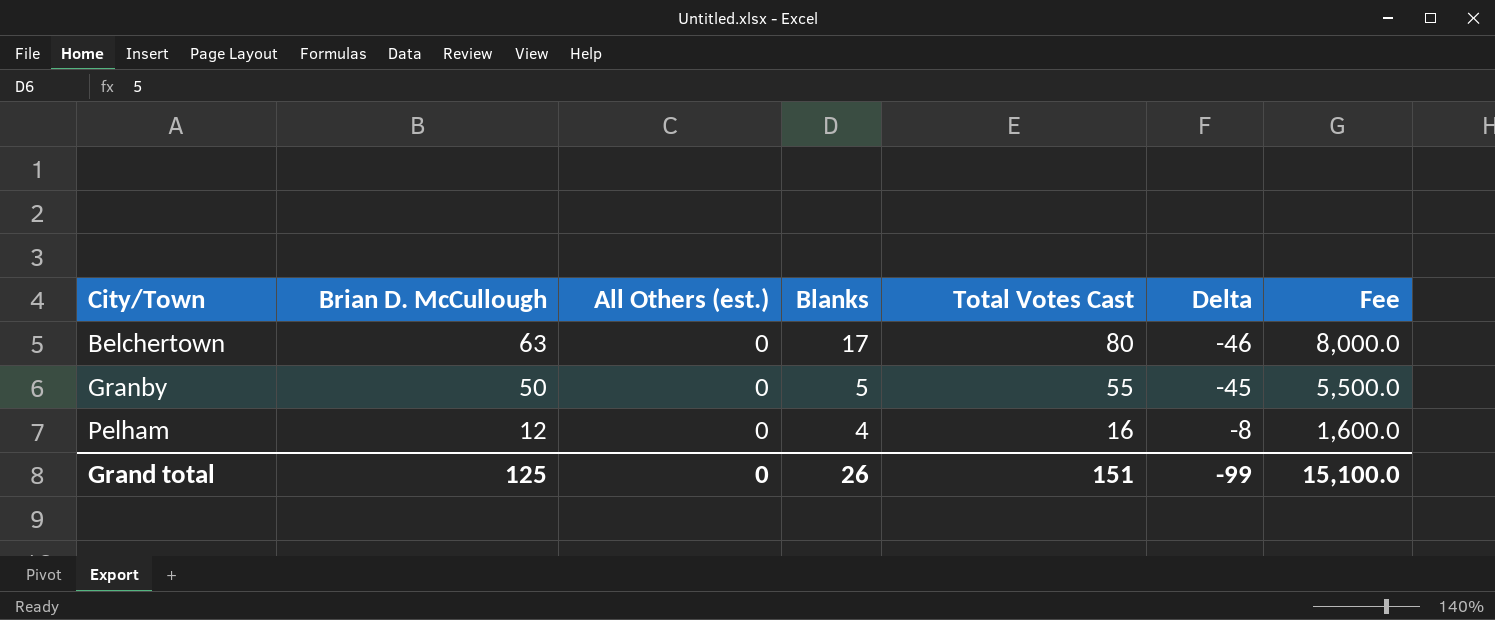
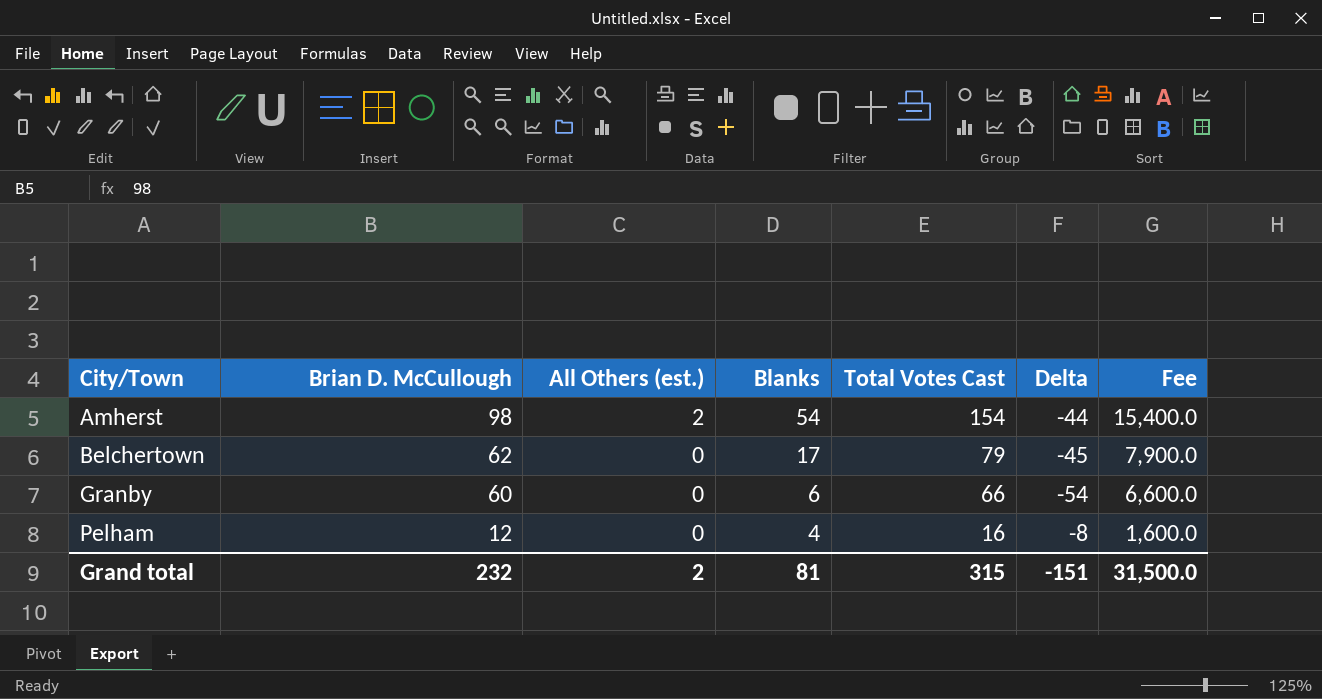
row Amherst: none -> 98 | 2 | 54 | 154 | -44 | 15,400.0
Belchertown | Brian D. McCullough: 63 -> 62
Belchertown | Total Votes Cast: 80 -> 79
Belchertown | Delta: -46 -> -45
Belchertown | Fee: 8,000.0 -> 7,900.0
Granby | Brian D. McCullough: 50 -> 60
Granby | Blanks: 5 -> 6
Granby | Total Votes Cast: 55 -> 66
Granby | Delta: -45 -> -54
Granby | Fee: 5,500.0 -> 6,600.0
Grand total | Brian D. McCullough: 125 -> 232
Grand total | All Others (est.): 0 -> 2
Grand total | Blanks: 26 -> 81
Grand total | Total Votes Cast: 151 -> 315
Grand total | Delta: -99 -> -151
Grand total | Fee: 15,100.0 -> 31,500.0

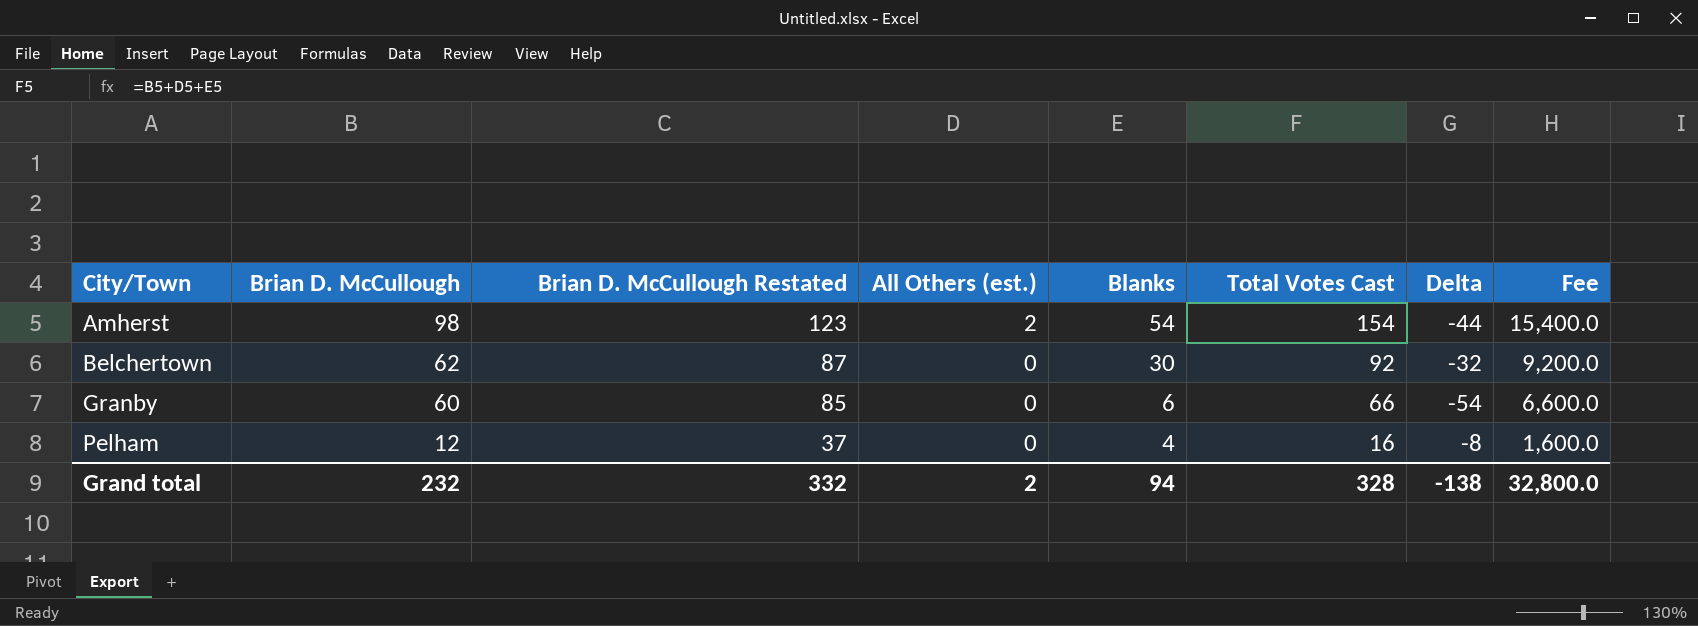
column Brian D. McCullough Restated | formula: none -> [Brian D. McCullough] + 25
Belchertown | Blanks: 17 -> 30
Belchertown | Total Votes Cast: 79 -> 92
Belchertown | Delta: -45 -> -32
Belchertown | Fee: 7,900.0 -> 9,200.0
Grand total | Blanks: 81 -> 94
Grand total | Total Votes Cast: 315 -> 328
Grand total | Delta: -151 -> -138
Grand total | Fee: 31,500.0 -> 32,800.0

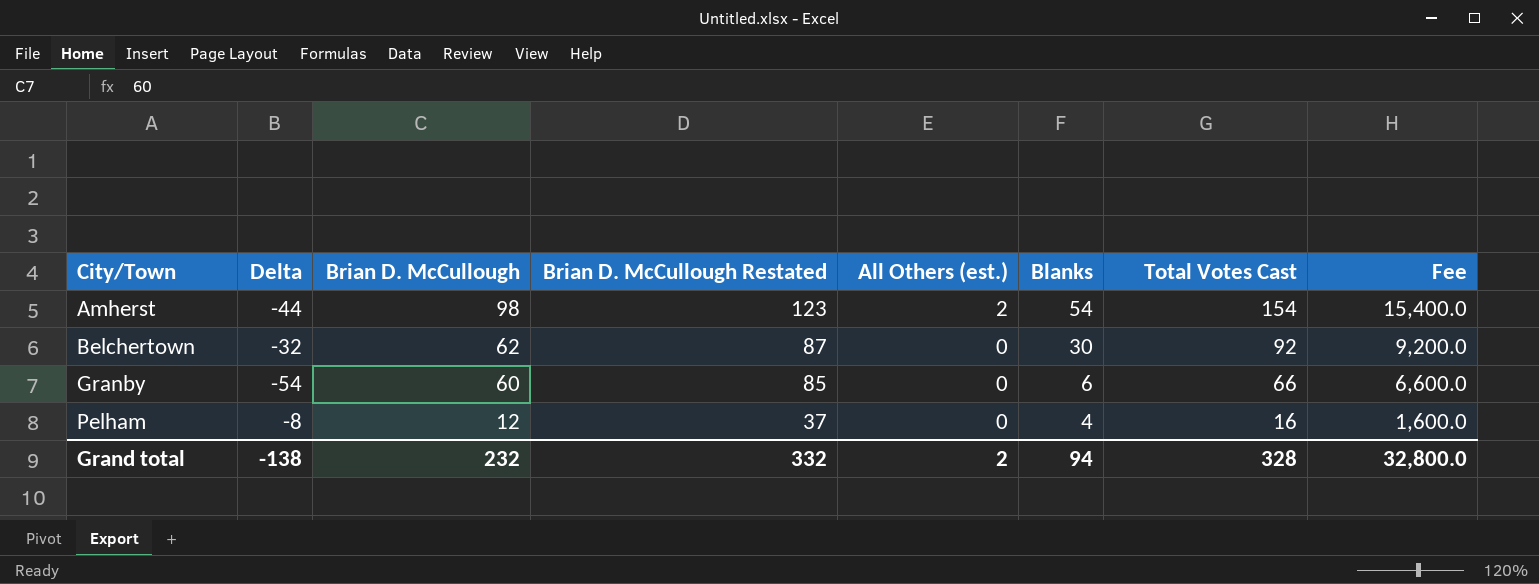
column Delta | position: 7 -> 2

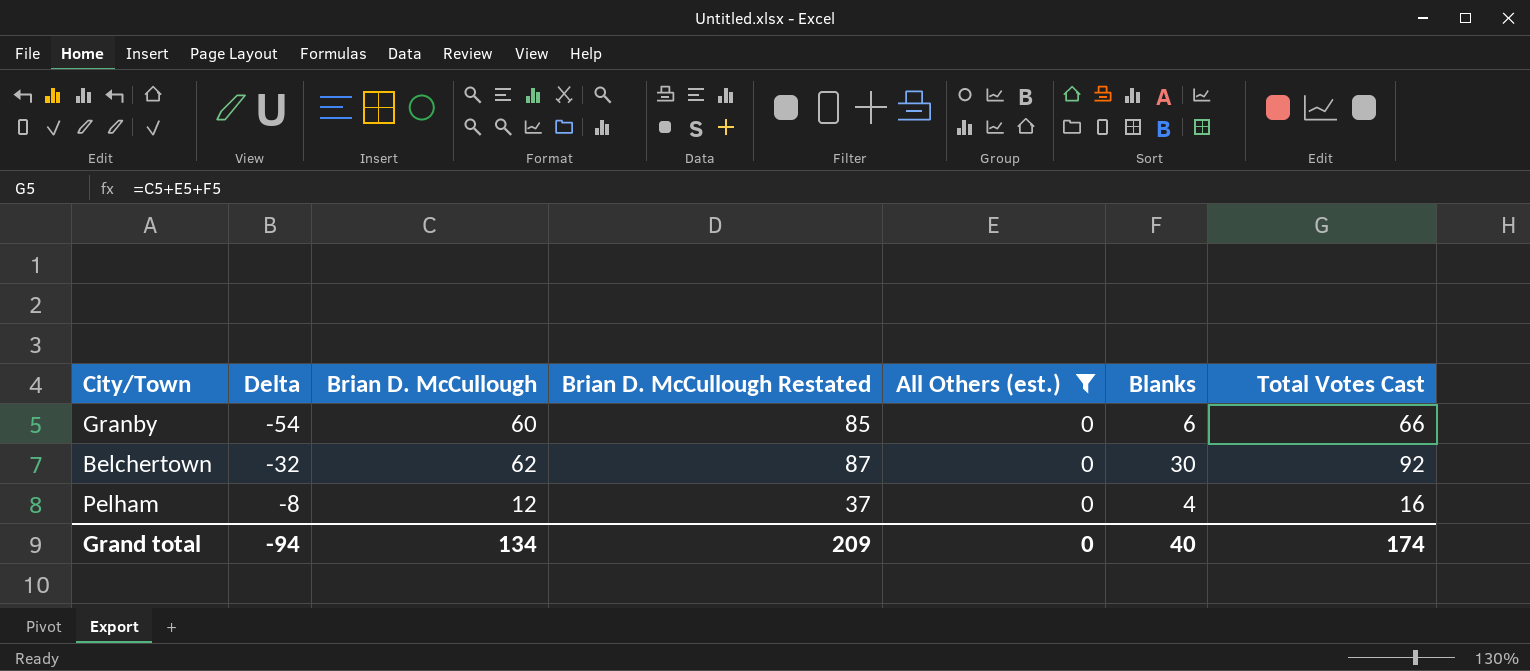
filter: none -> All Others (est.) = 0
row order: City/Town ascending -> Delta ascending
column Fee | formula: [Total Votes Cast] * 100 -> none
Grand total | Delta: -138 -> -94
Grand total | Brian D. McCullough: 232 -> 134
Grand total | Brian D. McCullough Restated: 332 -> 209
Grand total | All Others (est.): 2 -> 0
Grand total | Blanks: 94 -> 40
Grand total | Total Votes Cast: 328 -> 174

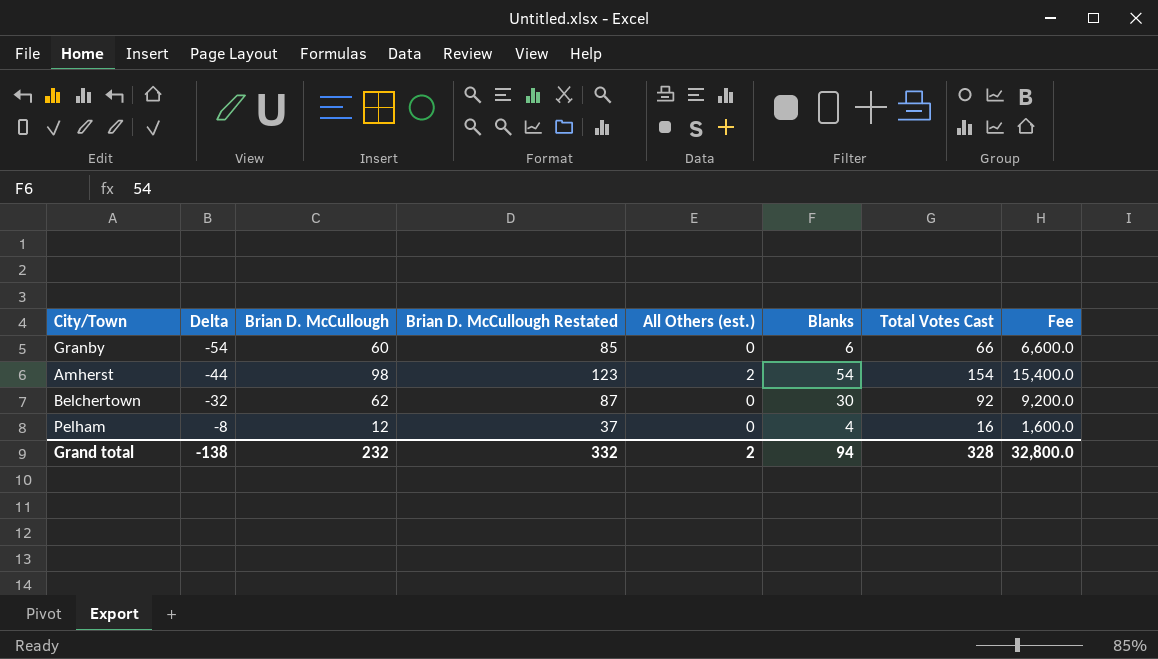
filter: All Others (est.) = 0 -> none
column Fee | formula: none -> [Total Votes Cast] * 100
Grand total | Delta: -94 -> -138
Grand total | Brian D. McCullough: 134 -> 232
Grand total | Brian D. McCullough Restated: 209 -> 332
Grand total | All Others (est.): 0 -> 2
Grand total | Blanks: 40 -> 94
Grand total | Total Votes Cast: 174 -> 328

